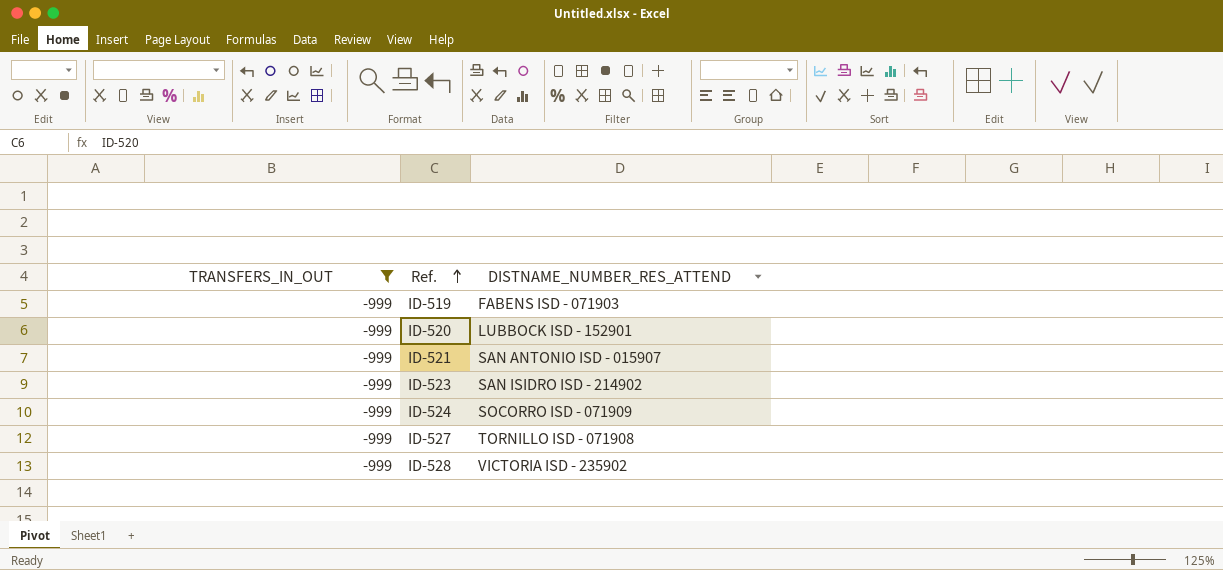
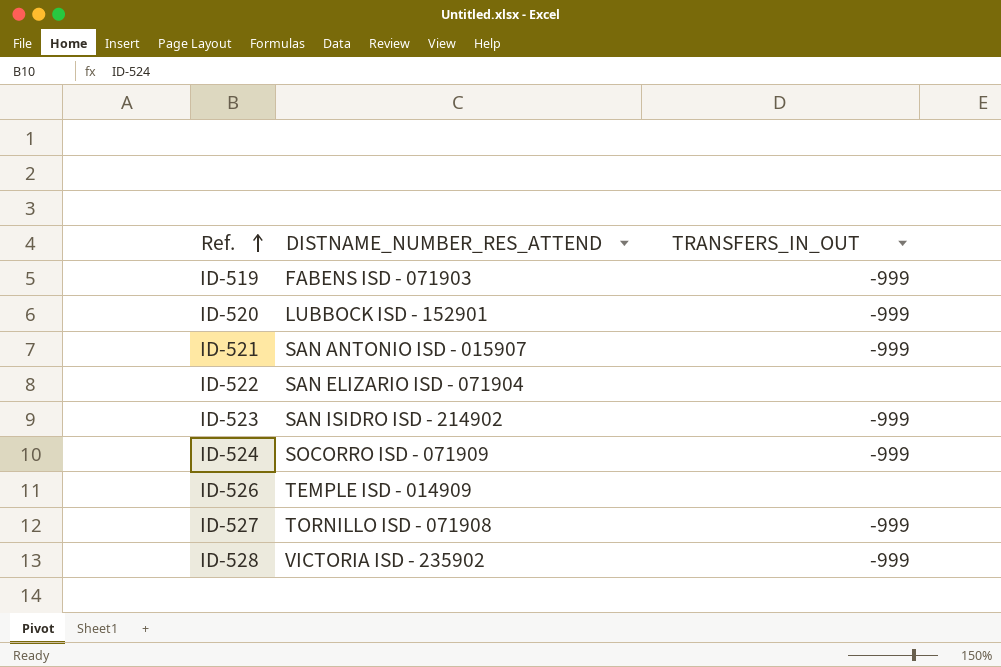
filter: TRANSFERS_IN_OUT = -999 -> none
column TRANSFERS_IN_OUT | position: 1 -> 3

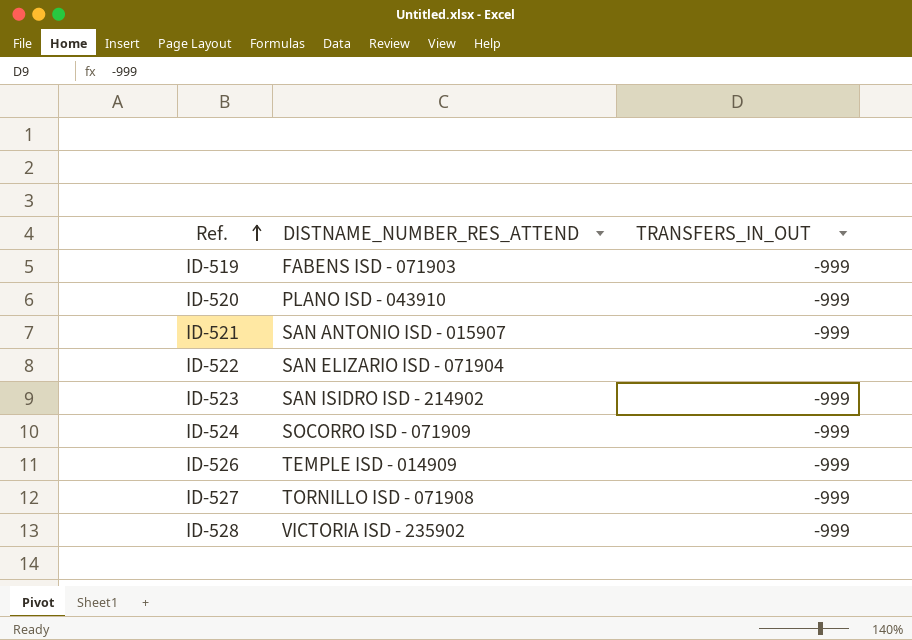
ID-520 | DISTNAME_NUMBER_RES_ATTEND: LUBBOCK ISD - 152901 -> PLANO ISD - 043910
ID-526 | TRANSFERS_IN_OUT: none -> -999

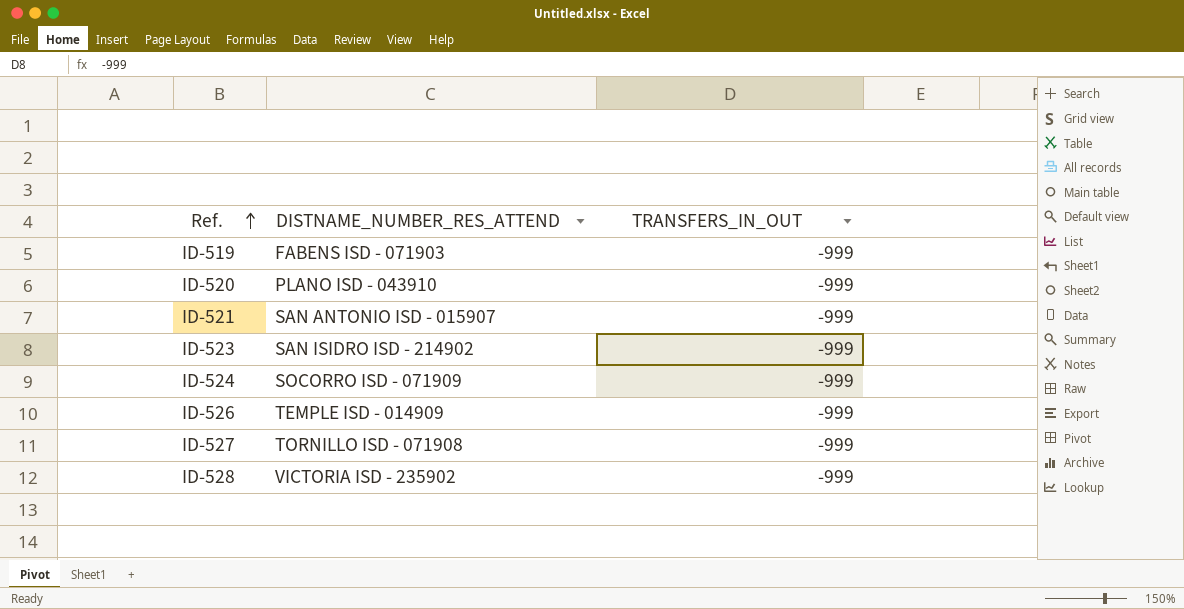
row ID-522: SAN ELIZARIO ISD - 071904 | none -> none

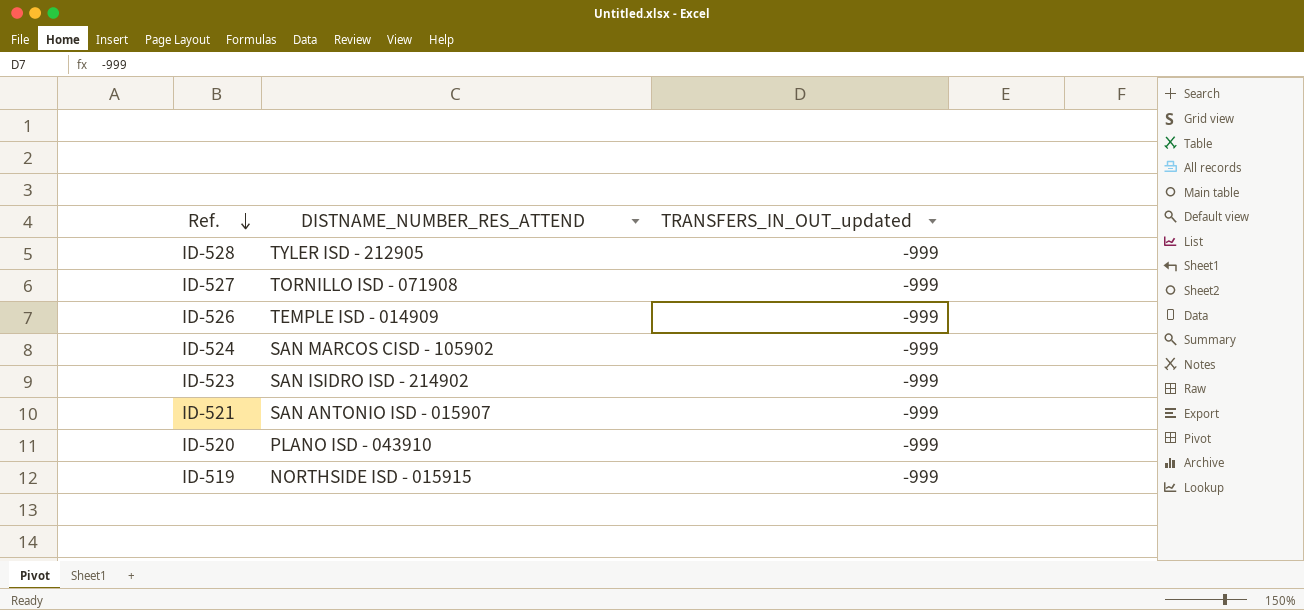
row order: Ref. ascending -> Ref. descending
column name: TRANSFERS_IN_OUT -> TRANSFERS_IN_OUT_updated
ID-528 | DISTNAME_NUMBER_RES_ATTEND: VICTORIA ISD - 235902 -> TYLER ISD - 212905
ID-524 | DISTNAME_NUMBER_RES_ATTEND: SOCORRO ISD - 071909 -> SAN MARCOS CISD - 105902
ID-519 | DISTNAME_NUMBER_RES_ATTEND: FABENS ISD - 071903 -> NORTHSIDE ISD - 015915

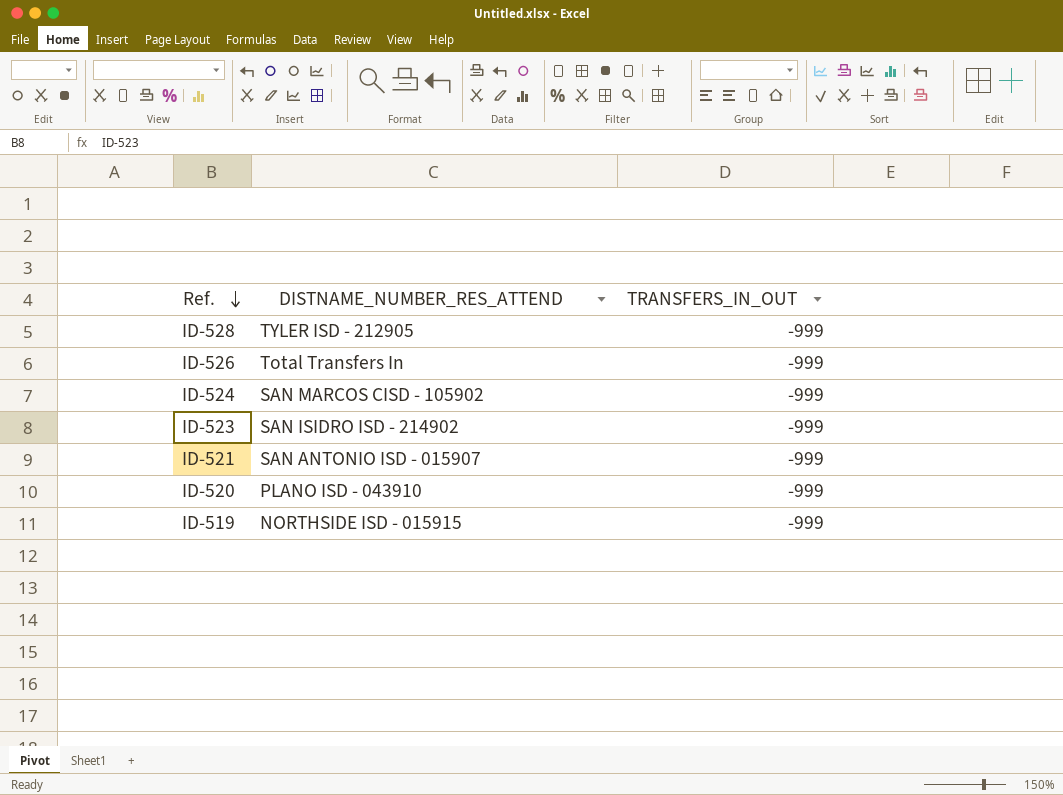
column name: TRANSFERS_IN_OUT_updated -> TRANSFERS_IN_OUT
row ID-527: TORNILLO ISD - 071908 | -999 -> none
ID-526 | DISTNAME_NUMBER_RES_ATTEND: TEMPLE ISD - 014909 -> Total Transfers In

